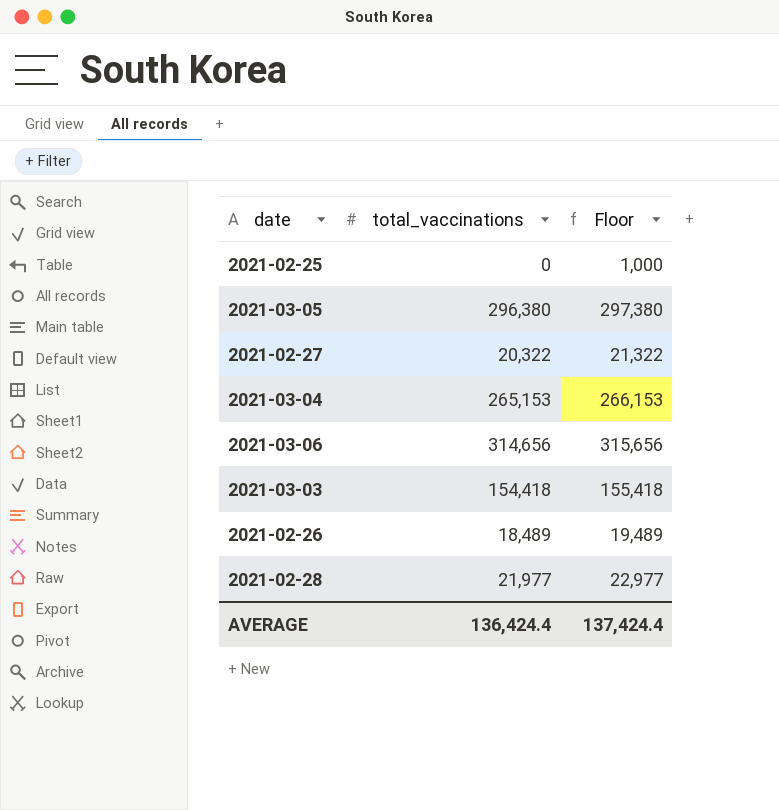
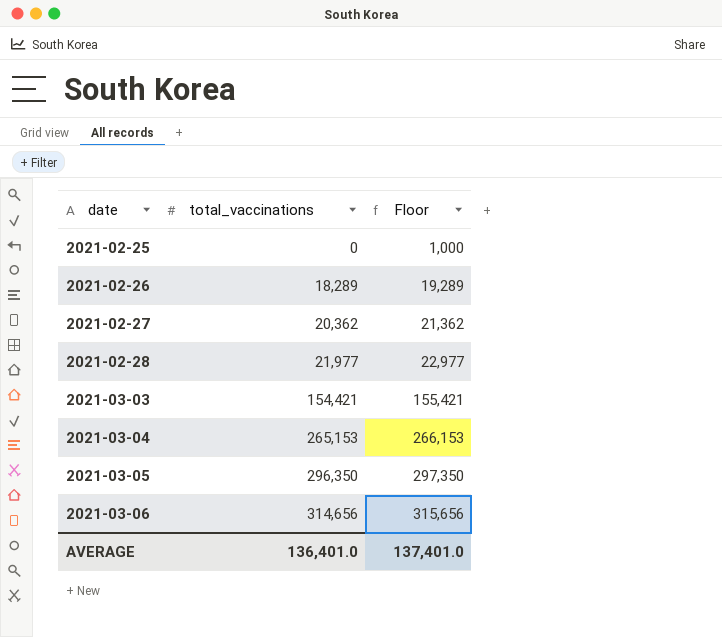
row order: none -> date ascending
2021-02-26 | total_vaccinations: 18,489 -> 18,289
2021-02-26 | Floor: 19,489 -> 19,289
2021-02-27 | total_vaccinations: 20,322 -> 20,362
2021-02-27 | Floor: 21,322 -> 21,362
2021-03-03 | total_vaccinations: 154,418 -> 154,421
2021-03-03 | Floor: 155,418 -> 155,421
2021-03-05 | total_vaccinations: 296,380 -> 296,350
2021-03-05 | Floor: 297,380 -> 297,350
AVERAGE | total_vaccinations: 136,424.4 -> 136,401.0
AVERAGE | Floor: 137,424.4 -> 137,401.0

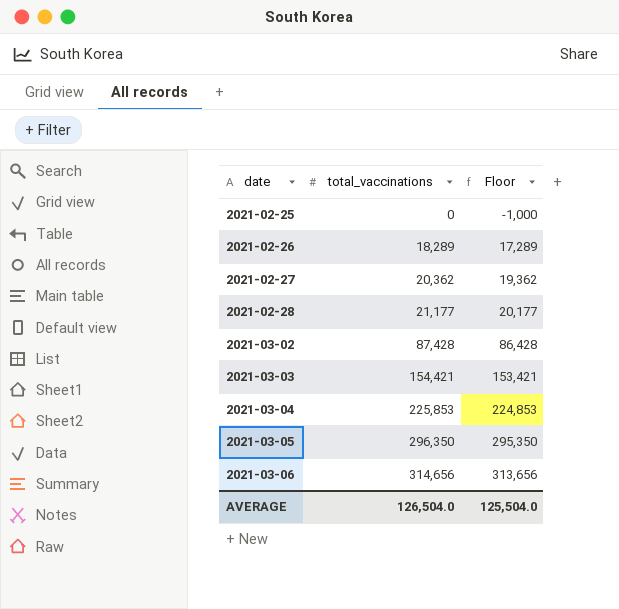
column Floor | formula: [total_vaccinations] + 1000 -> [total_vaccinations] - 1000
2021-02-28 | total_vaccinations: 21,977 -> 21,177
row 2021-03-02: none -> 87,428 | 86,428
2021-03-04 | total_vaccinations: 265,153 -> 225,853
AVERAGE | total_vaccinations: 136,401.0 -> 126,504.0
AVERAGE | Floor: 137,401.0 -> 125,504.0

